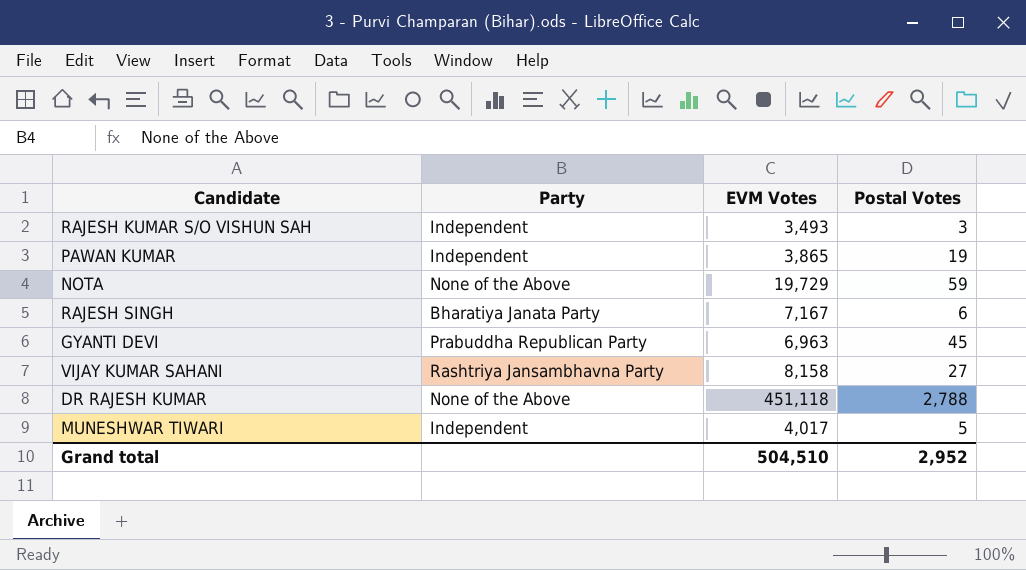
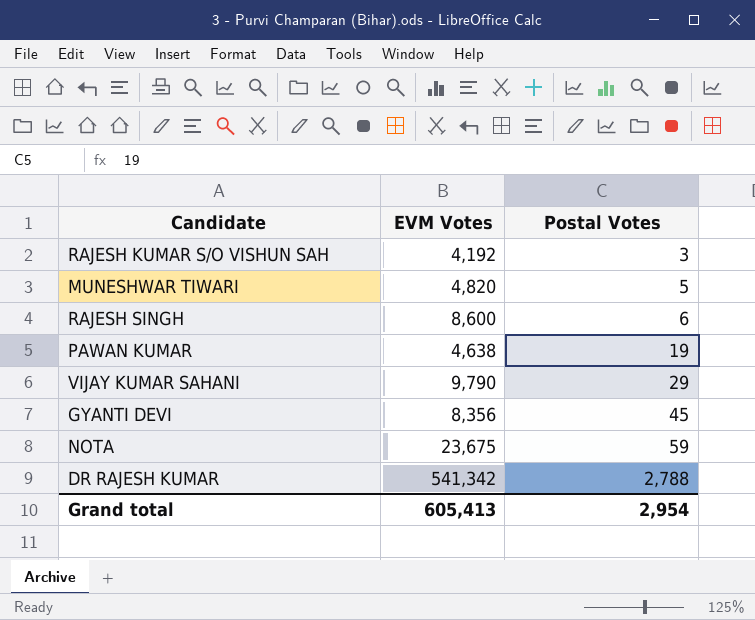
row order: none -> Postal Votes ascending
column Party | position: 2 -> none
RAJESH KUMAR S/O VISHUN SAH | EVM Votes: 3,493 -> 4,192
MUNESHWAR TIWARI | EVM Votes: 4,017 -> 4,820
RAJESH SINGH | EVM Votes: 7,167 -> 8,600
PAWAN KUMAR | EVM Votes: 3,865 -> 4,638
VIJAY KUMAR SAHANI | EVM Votes: 8,158 -> 9,790
VIJAY KUMAR SAHANI | Postal Votes: 27 -> 29
GYANTI DEVI | EVM Votes: 6,963 -> 8,356
NOTA | EVM Votes: 19,729 -> 23,675
DR RAJESH KUMAR | EVM Votes: 451,118 -> 541,342
Grand total | EVM Votes: 504,510 -> 605,413
Grand total | Postal Votes: 2,952 -> 2,954

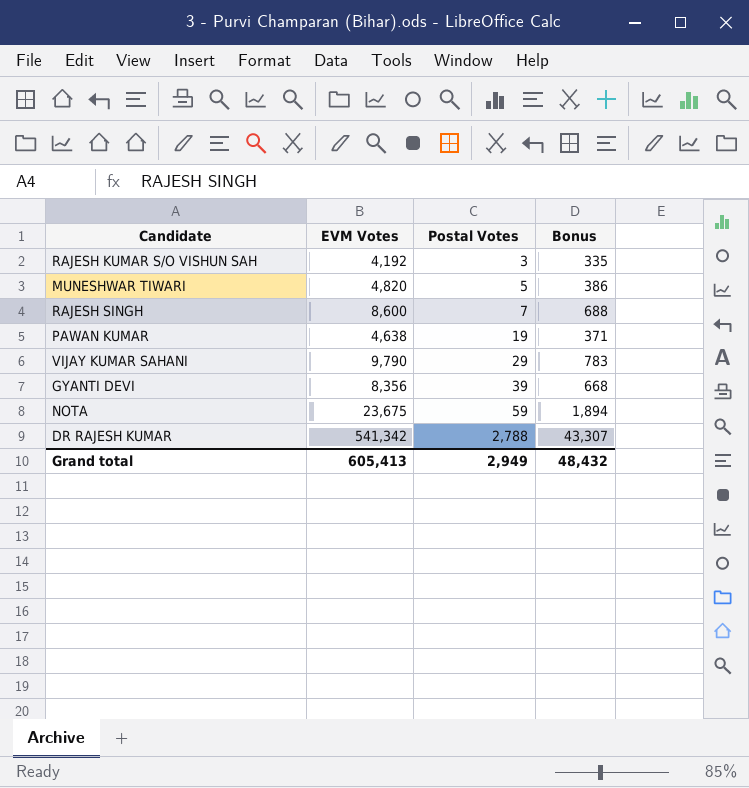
column Bonus | formula: none -> [EVM Votes] * 0.08
RAJESH SINGH | Postal Votes: 6 -> 7
GYANTI DEVI | Postal Votes: 45 -> 39
Grand total | Postal Votes: 2,954 -> 2,949

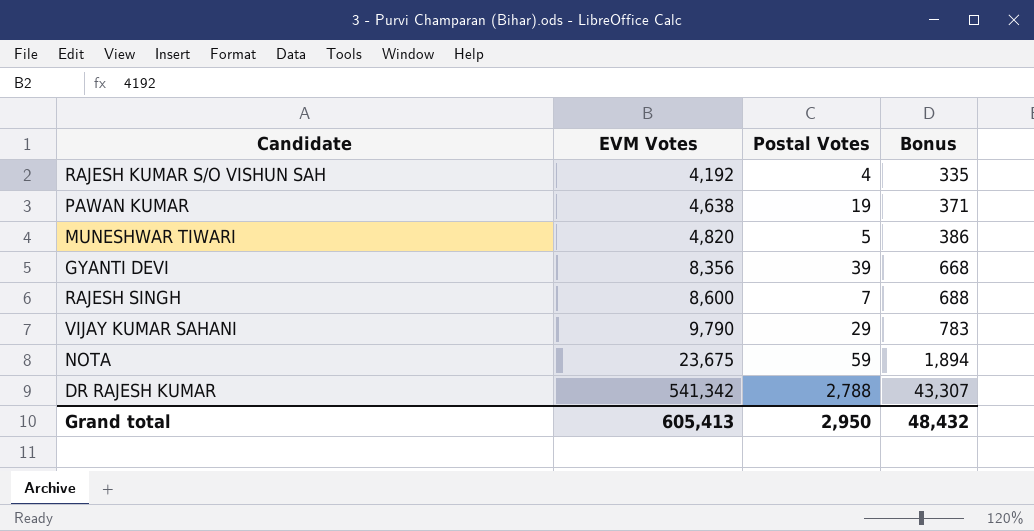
row order: Postal Votes ascending -> EVM Votes ascending
RAJESH KUMAR S/O VISHUN SAH | Postal Votes: 3 -> 4
Grand total | Postal Votes: 2,949 -> 2,950

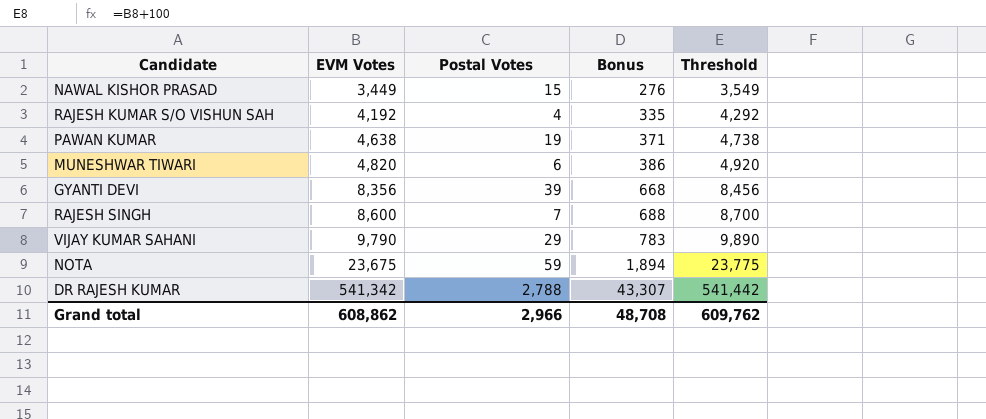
column Threshold | formula: none -> [EVM Votes] + 100
row NAWAL KISHOR PRASAD: none -> 3,449 | 15 | 276 | 3,549
MUNESHWAR TIWARI | Postal Votes: 5 -> 6
Grand total | EVM Votes: 605,413 -> 608,862
Grand total | Postal Votes: 2,950 -> 2,966
Grand total | Bonus: 48,432 -> 48,708

